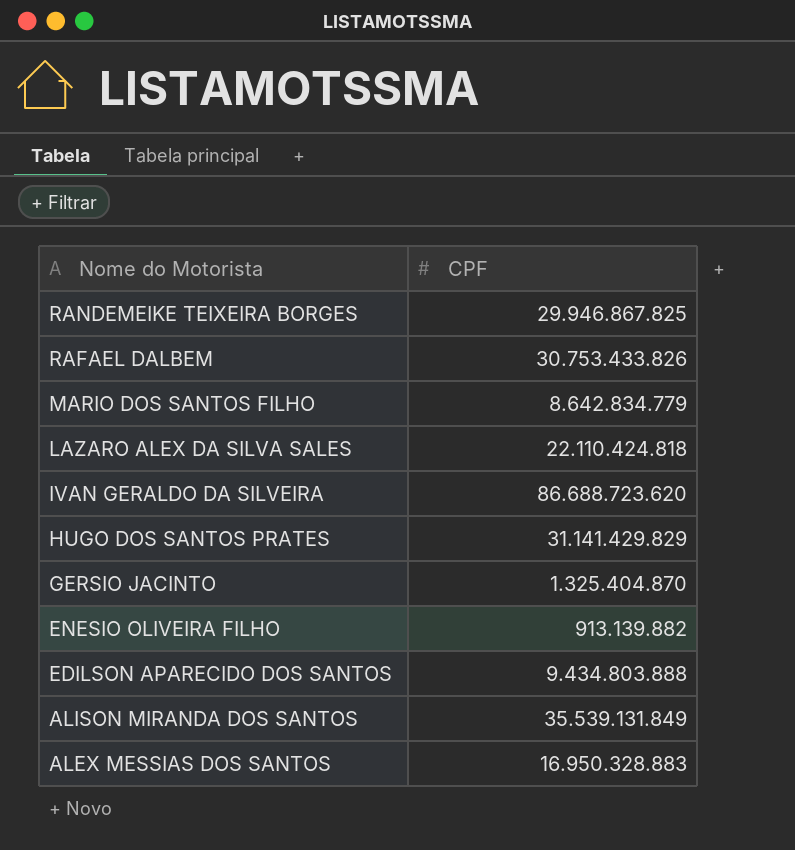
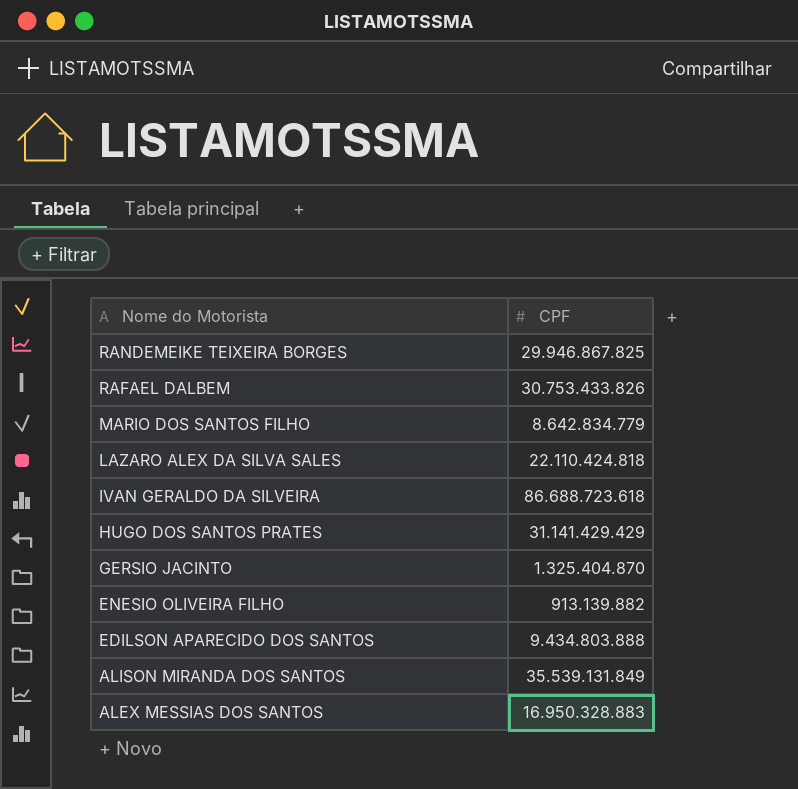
IVAN GERALDO DA SILVEIRA | CPF: 86.688.723.620 -> 86.688.723.618
HUGO DOS SANTOS PRATES | CPF: 31.141.429.829 -> 31.141.429.429

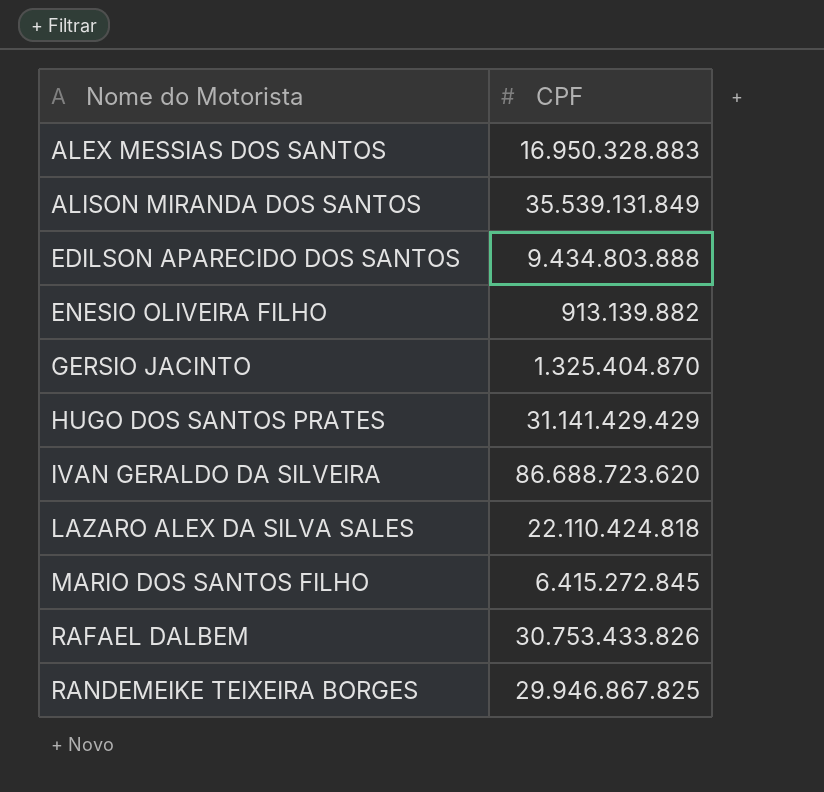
row order: Nome do Motorista descending -> Nome do Motorista ascending
IVAN GERALDO DA SILVEIRA | CPF: 86.688.723.618 -> 86.688.723.620
MARIO DOS SANTOS FILHO | CPF: 8.642.834.779 -> 6.415.272.845

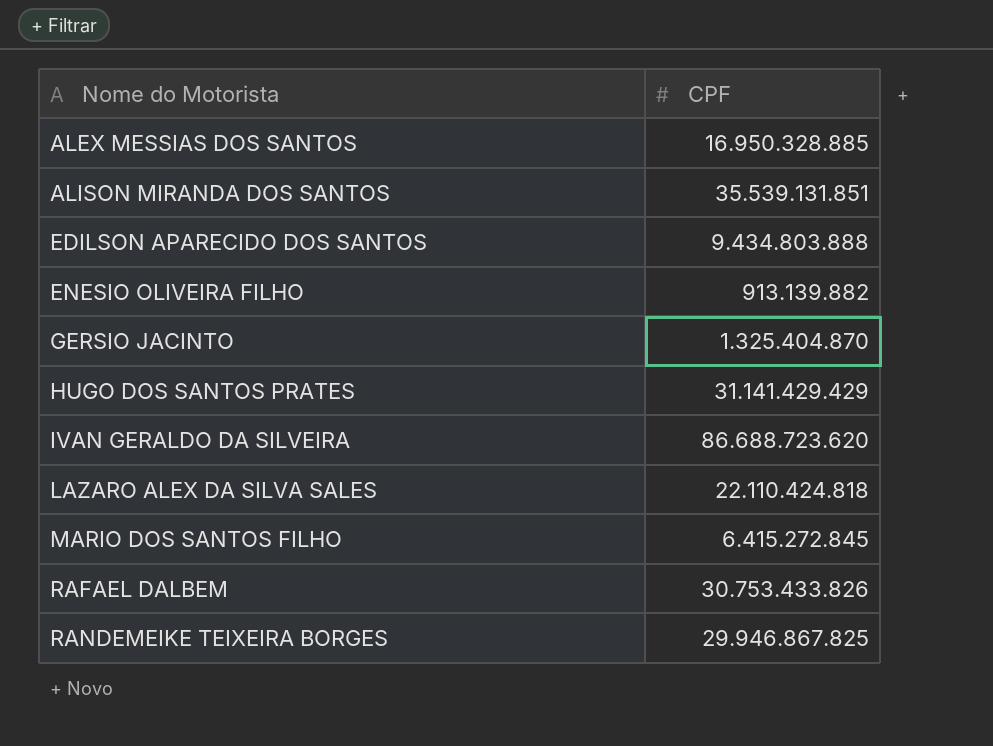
ALEX MESSIAS DOS SANTOS | CPF: 16.950.328.883 -> 16.950.328.885
ALISON MIRANDA DOS SANTOS | CPF: 35.539.131.849 -> 35.539.131.851

